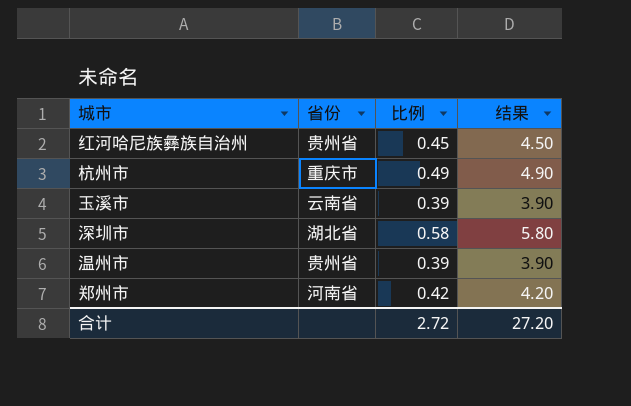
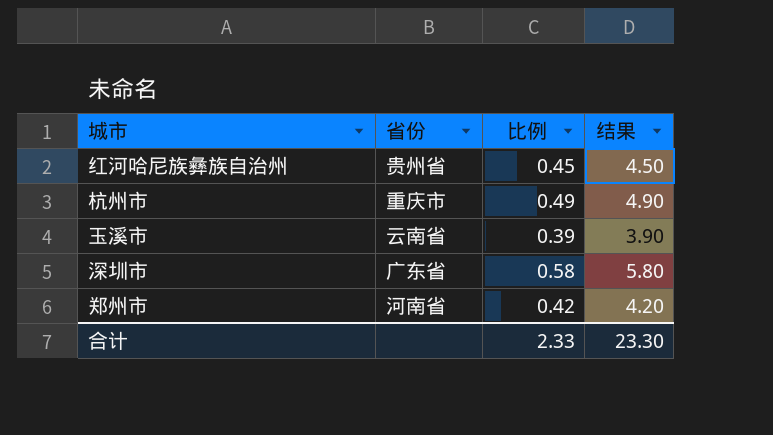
row 温州市: 贵州省 | 0.39 | 3.90 -> none
深圳市 | 省份: 湖北省 -> 广东省
合计 | 比例: 2.72 -> 2.33
合计 | 结果: 27.20 -> 23.30

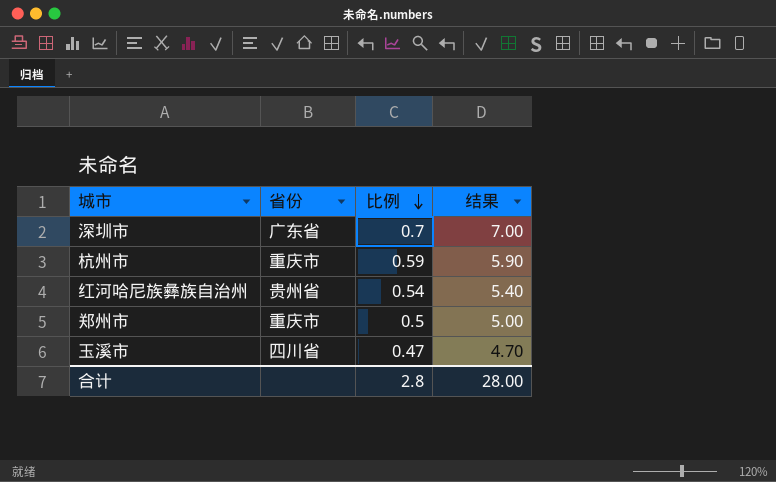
row order: none -> 比例 descending
深圳市 | 比例: 0.58 -> 0.7
深圳市 | 结果: 5.80 -> 7.00
杭州市 | 比例: 0.49 -> 0.59
杭州市 | 结果: 4.90 -> 5.90
红河哈尼族彝族自治州 | 比例: 0.45 -> 0.54
红河哈尼族彝族自治州 | 结果: 4.50 -> 5.40
郑州市 | 省份: 河南省 -> 重庆市
郑州市 | 比例: 0.42 -> 0.5
郑州市 | 结果: 4.20 -> 5.00
玉溪市 | 省份: 云南省 -> 四川省
玉溪市 | 比例: 0.39 -> 0.47
玉溪市 | 结果: 3.90 -> 4.70
合计 | 比例: 2.33 -> 2.8
合计 | 结果: 23.30 -> 28.00

